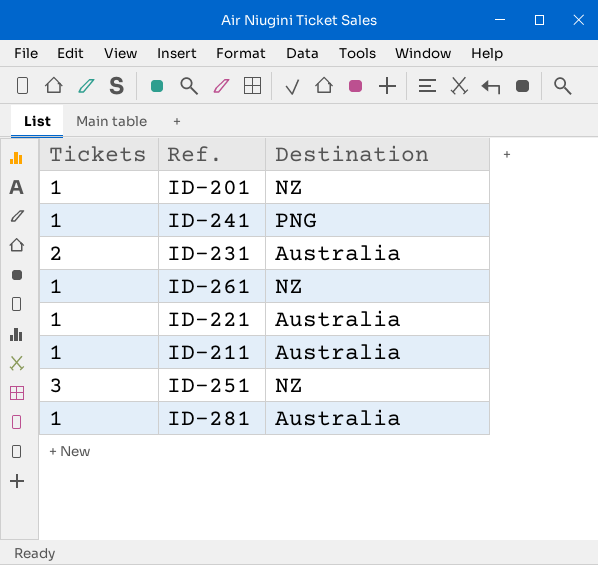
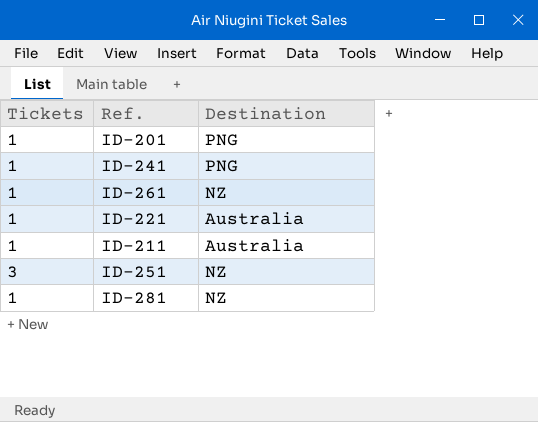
row ID-231: 2 | Australia -> none
ID-201 | Destination: NZ -> PNG
ID-281 | Destination: Australia -> NZ

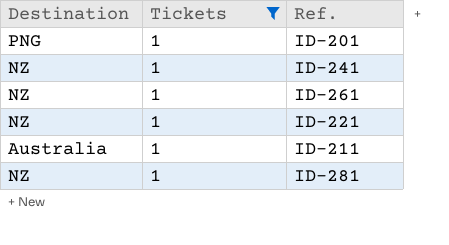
filter: none -> Tickets = 1
column Destination | position: 3 -> 1
ID-241 | Destination: PNG -> NZ
ID-221 | Destination: Australia -> NZ

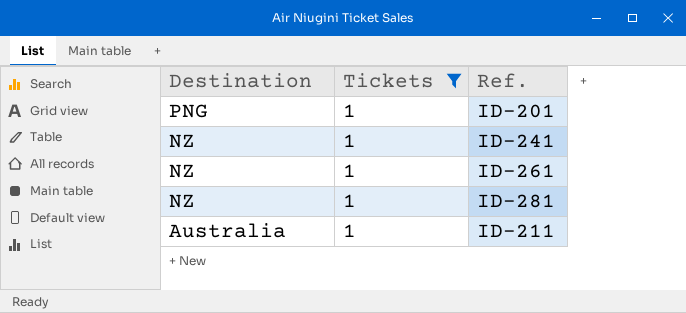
row order: none -> Destination descending
row ID-221: NZ | 1 -> none

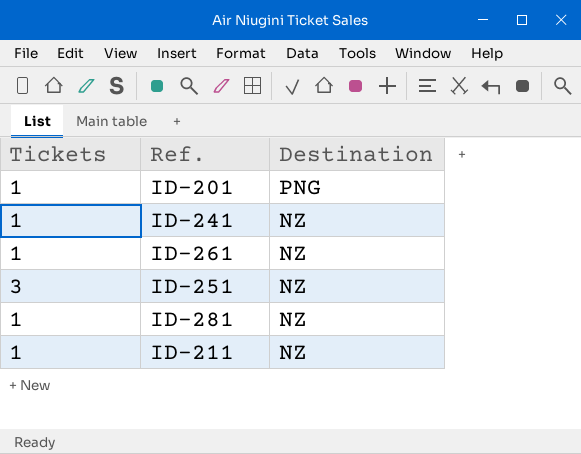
filter: Tickets = 1 -> none
column Destination | position: 1 -> 3
ID-211 | Destination: Australia -> NZ

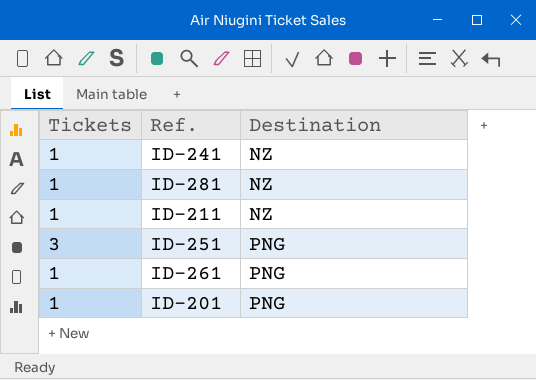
row order: Destination descending -> Destination ascending
ID-251 | Destination: NZ -> PNG
ID-261 | Destination: NZ -> PNG

